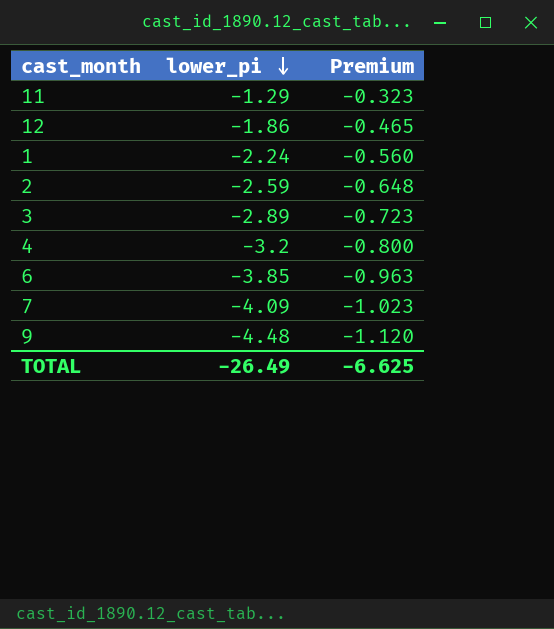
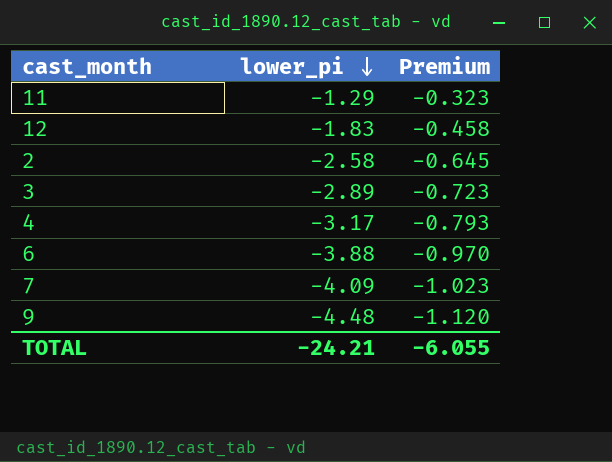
row 1: -2.24 | -0.560 -> none
12 | lower_pi: -1.86 -> -1.83
12 | Premium: -0.465 -> -0.458
2 | lower_pi: -2.59 -> -2.58
2 | Premium: -0.648 -> -0.645
4 | lower_pi: -3.2 -> -3.17
4 | Premium: -0.800 -> -0.793
6 | lower_pi: -3.85 -> -3.88
6 | Premium: -0.963 -> -0.970
TOTAL | lower_pi: -26.49 -> -24.21
TOTAL | Premium: -6.625 -> -6.055

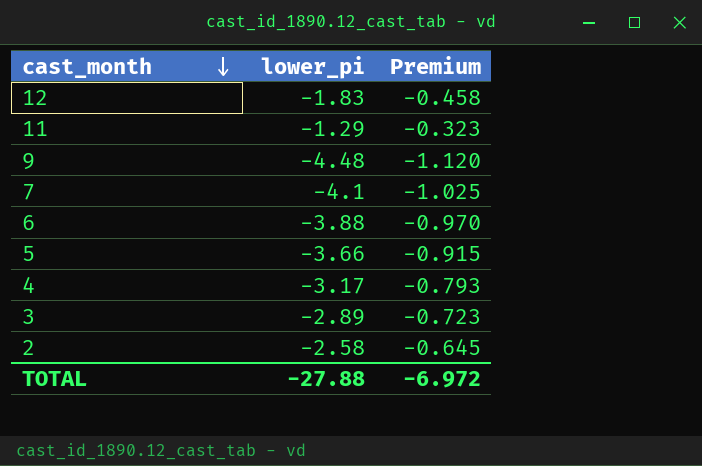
row order: lower_pi descending -> cast_month descending
7 | lower_pi: -4.09 -> -4.1
7 | Premium: -1.023 -> -1.025
row 5: none -> -3.66 | -0.915
TOTAL | lower_pi: -24.21 -> -27.88
TOTAL | Premium: -6.055 -> -6.972

